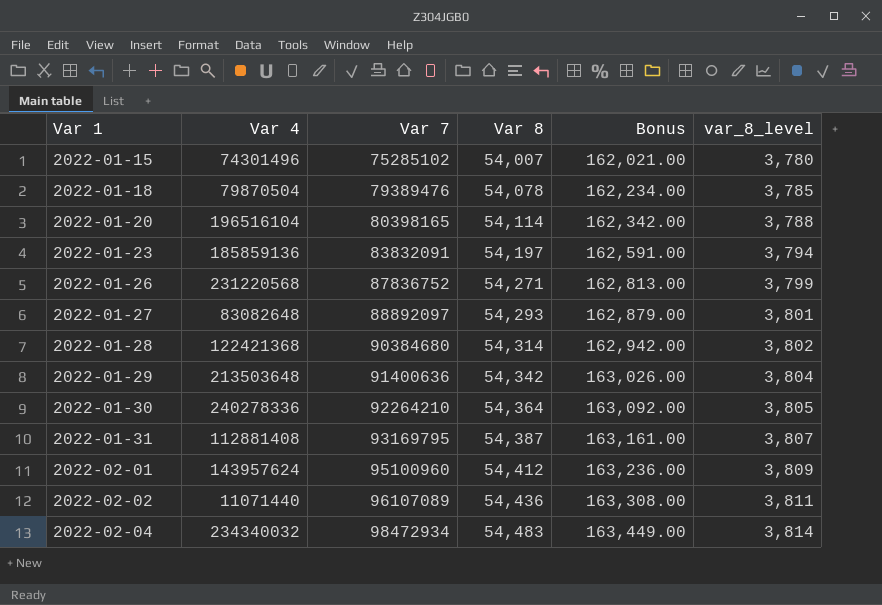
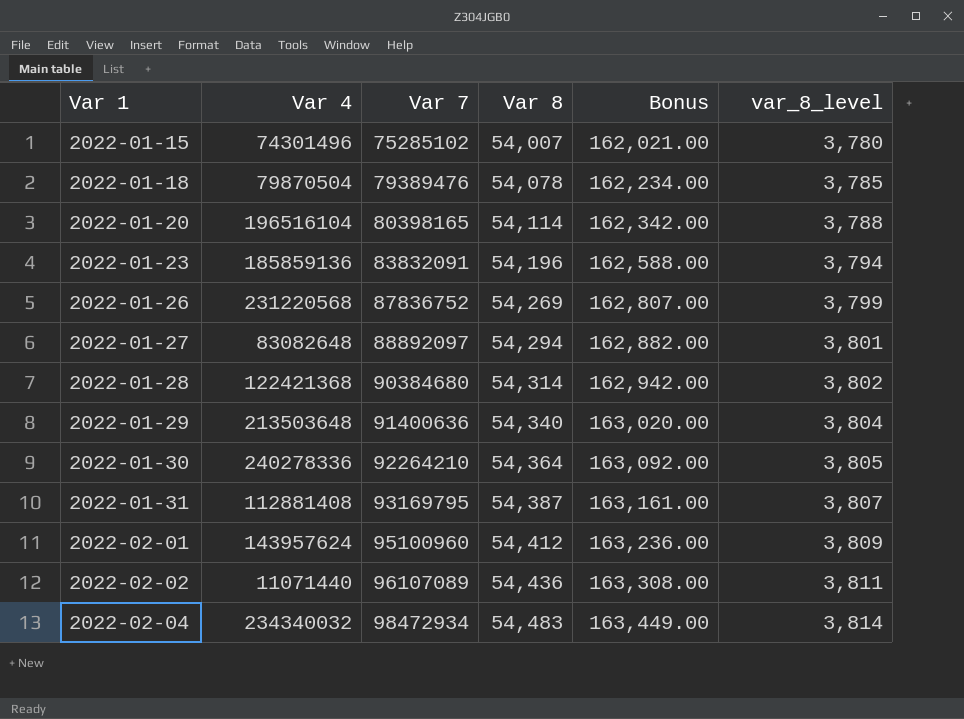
2022-01-23 | Var 8: 54,197 -> 54,196
2022-01-23 | Bonus: 162,591.00 -> 162,588.00
2022-01-26 | Var 8: 54,271 -> 54,269
2022-01-26 | Bonus: 162,813.00 -> 162,807.00
2022-01-27 | Var 8: 54,293 -> 54,294
2022-01-27 | Bonus: 162,879.00 -> 162,882.00
2022-01-29 | Var 8: 54,342 -> 54,340
2022-01-29 | Bonus: 163,026.00 -> 163,020.00

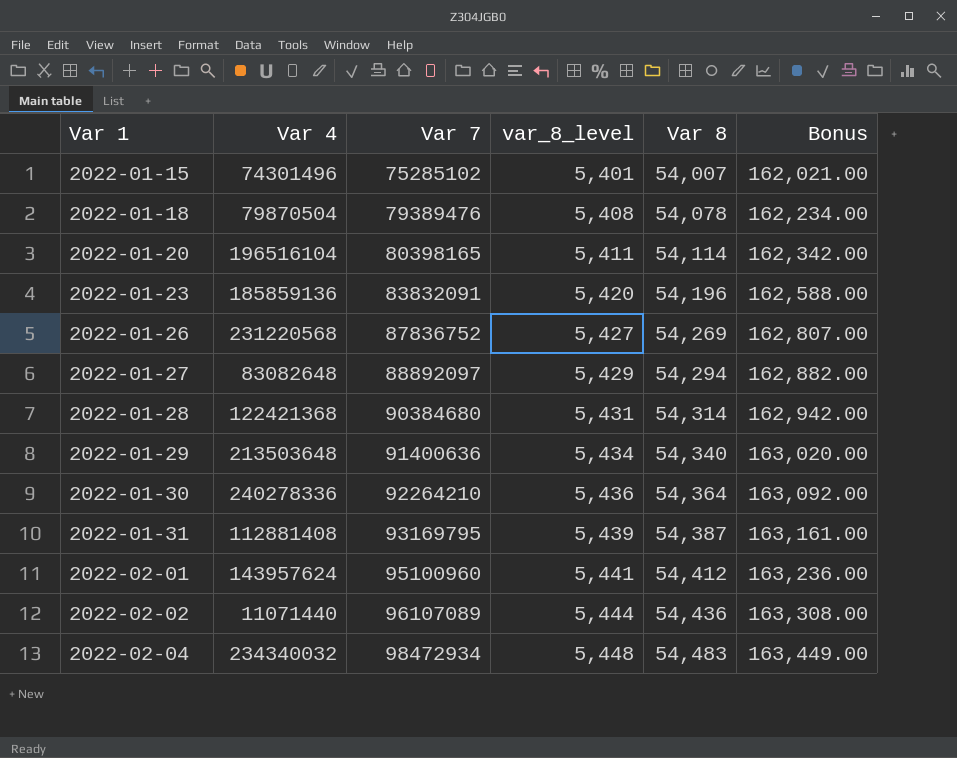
column var_8_level | formula: [Var 8] * 0.07 -> [Var 8] * 0.1
column var_8_level | position: 6 -> 4

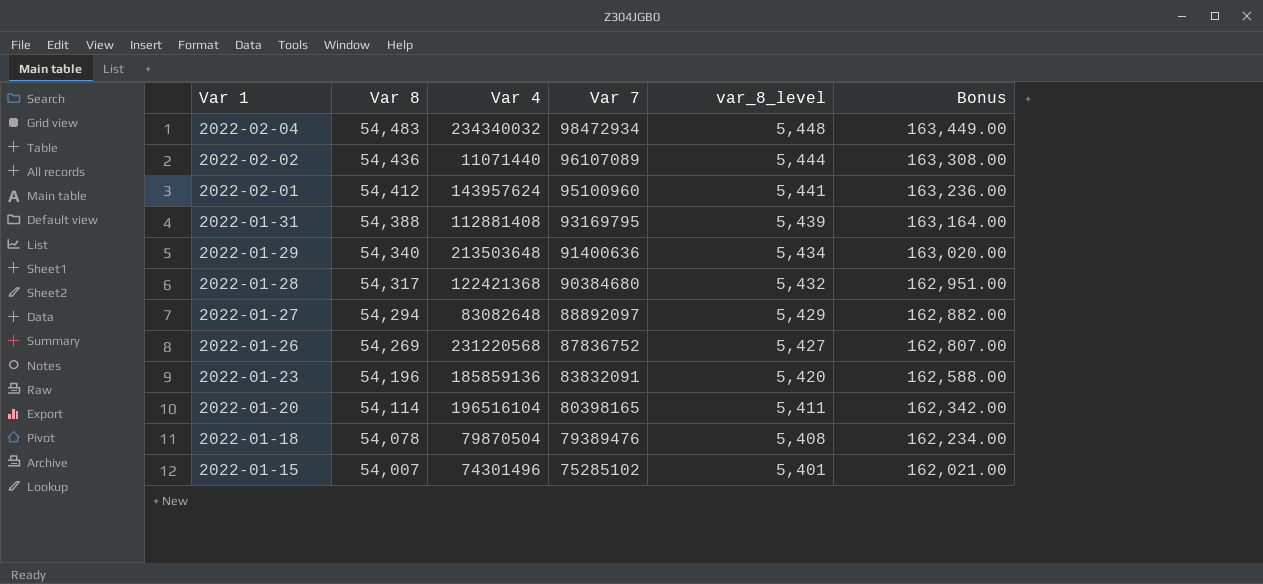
row order: Var 1 ascending -> Var 1 descending
column Var 8 | position: 5 -> 2
row 2022-01-30: 240278336 | 92264210 | 5,436 | 54,364 | 163,092.00 -> none
2022-01-31 | Var 8: 54,387 -> 54,388
2022-01-31 | Bonus: 163,161.00 -> 163,164.00
2022-01-28 | Var 8: 54,314 -> 54,317
2022-01-28 | var_8_level: 5,431 -> 5,432
2022-01-28 | Bonus: 162,942.00 -> 162,951.00

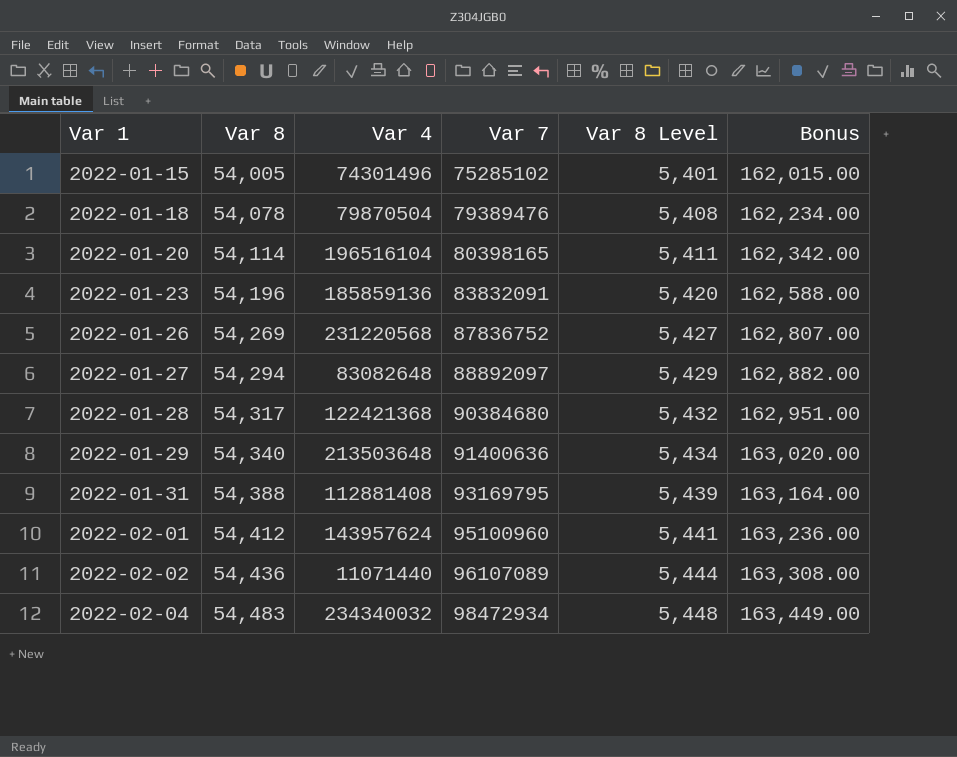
row order: Var 1 descending -> Var 1 ascending
column name: var_8_level -> Var 8 Level
2022-01-15 | Var 8: 54,007 -> 54,005
2022-01-15 | Bonus: 162,021.00 -> 162,015.00

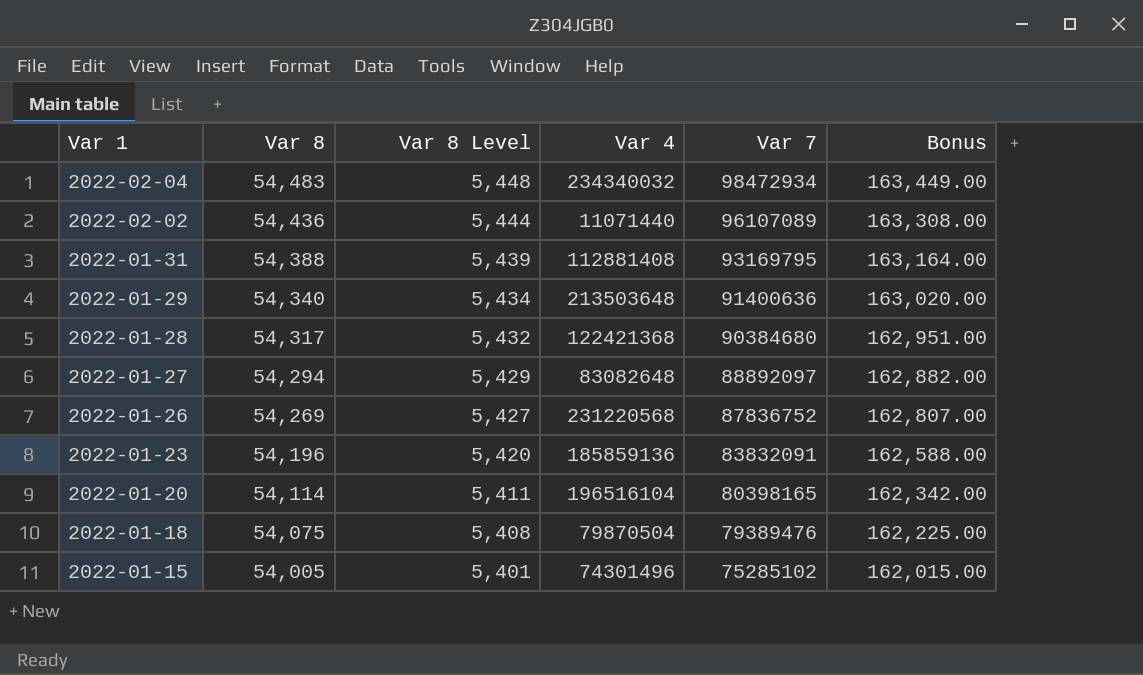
row order: Var 1 ascending -> Var 1 descending
column Var 8 Level | position: 5 -> 3
row 2022-02-01: 54,412 | 143957624 | 95100960 | 5,441 | 163,236.00 -> none
2022-01-18 | Var 8: 54,078 -> 54,075
2022-01-18 | Bonus: 162,234.00 -> 162,225.00

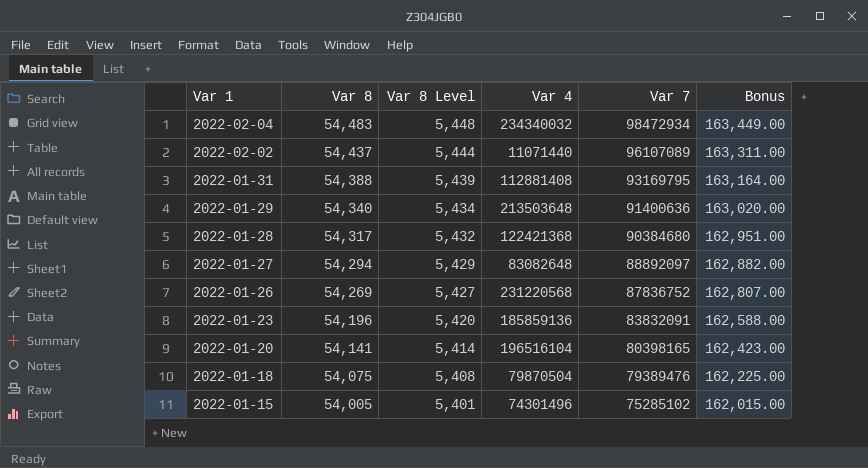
2022-02-02 | Var 8: 54,436 -> 54,437
2022-02-02 | Bonus: 163,308.00 -> 163,311.00
2022-01-20 | Var 8: 54,114 -> 54,141
2022-01-20 | Var 8 Level: 5,411 -> 5,414
2022-01-20 | Bonus: 162,342.00 -> 162,423.00

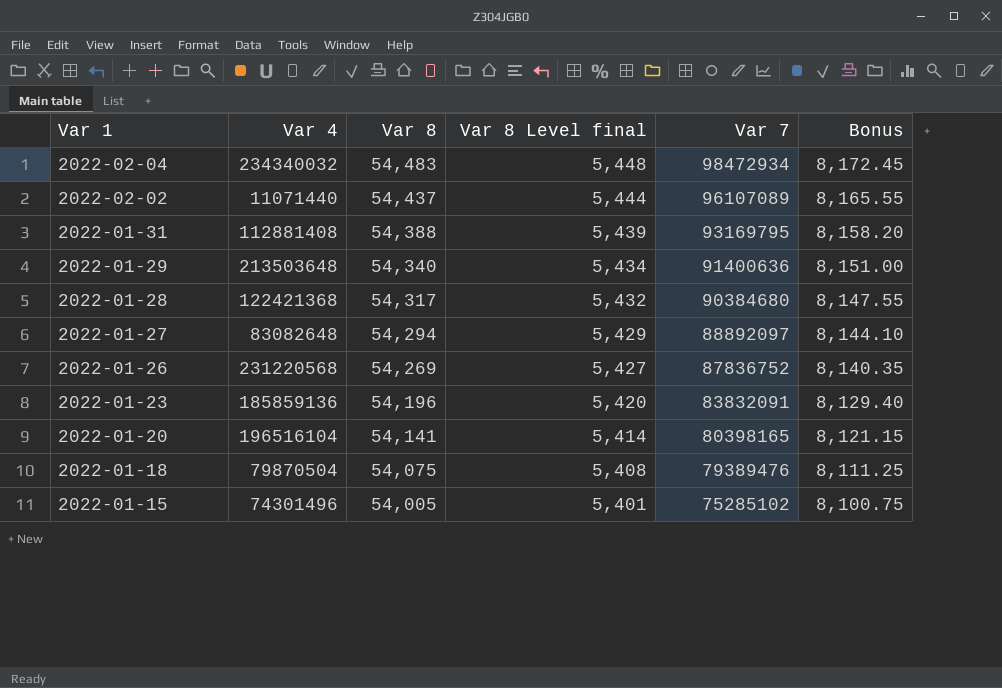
column Var 4 | position: 4 -> 2
column name: Var 8 Level -> Var 8 Level final
column Bonus | formula: [Var 8] * 3 -> [Var 8] * 0.15

